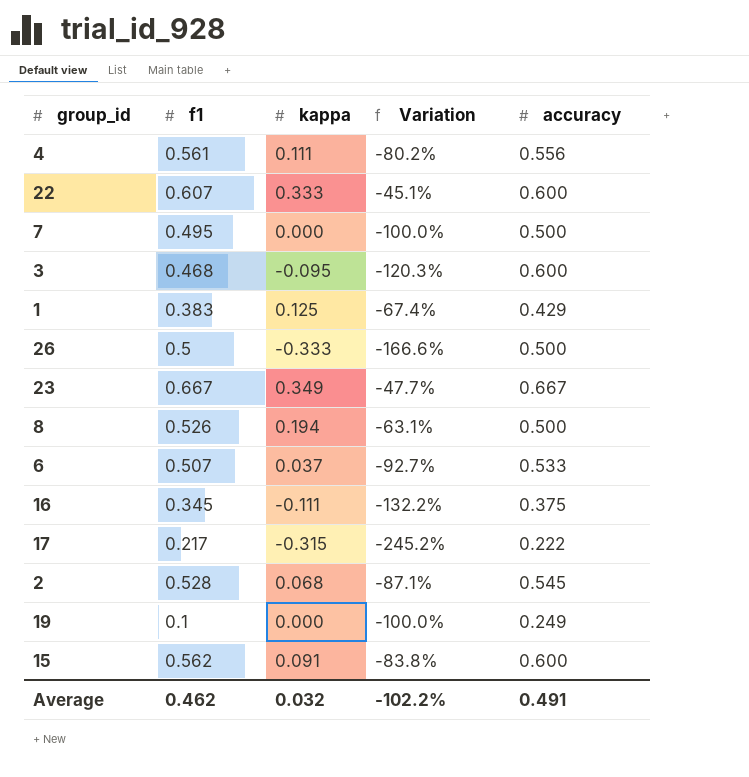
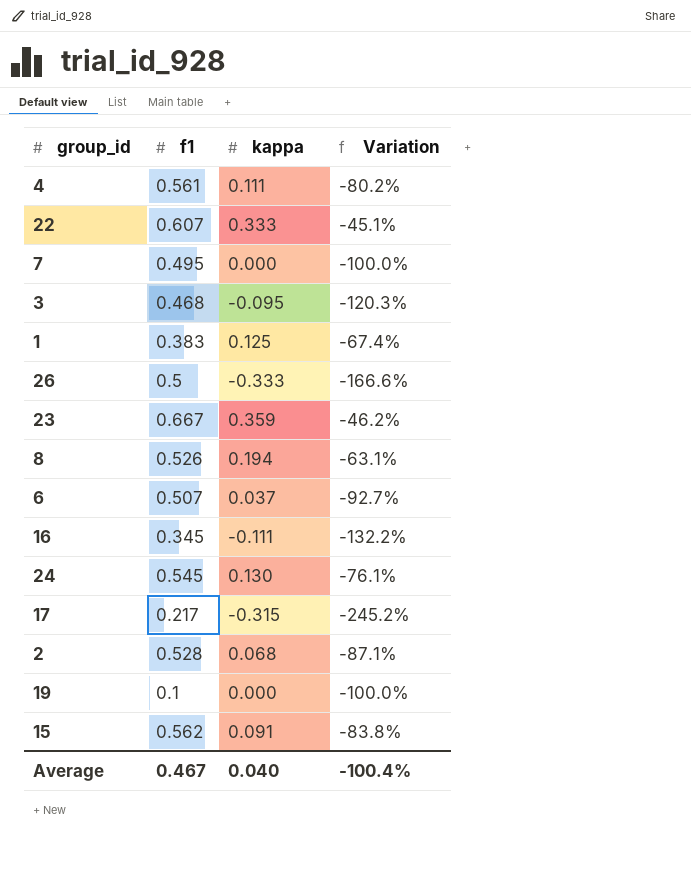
column accuracy | position: 5 -> none
23 | kappa: 0.349 -> 0.359
23 | Variation: -47.7% -> -46.2%
row 24: none -> 0.545 | 0.130 | -76.1%
Average | f1: 0.462 -> 0.467
Average | kappa: 0.032 -> 0.040
Average | Variation: -102.2% -> -100.4%

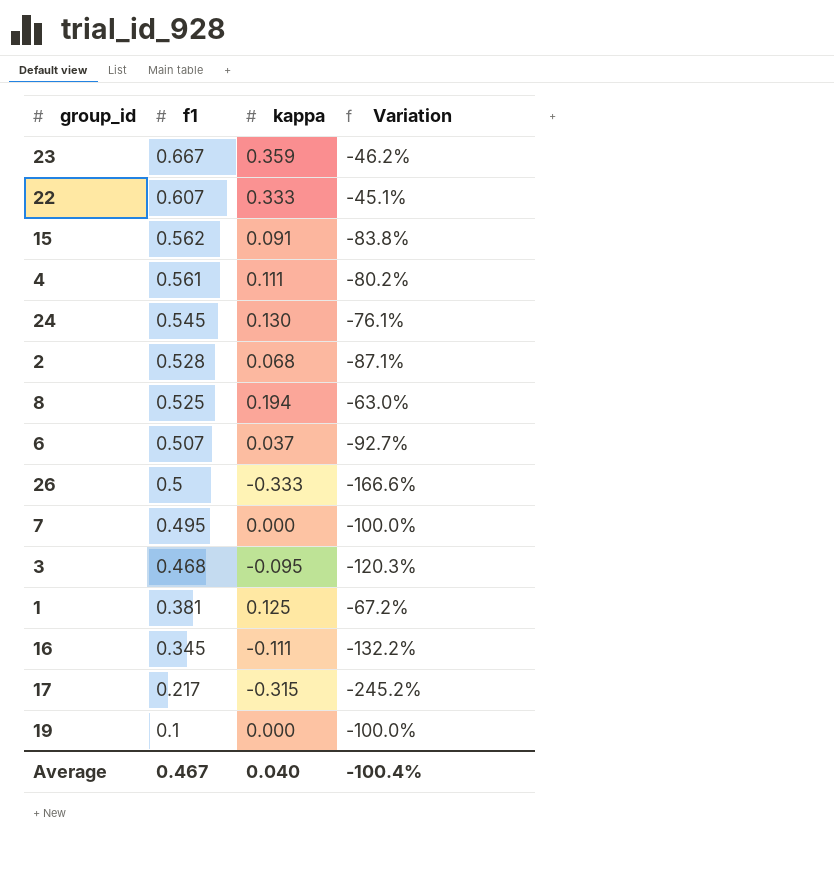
row order: none -> f1 descending
8 | f1: 0.526 -> 0.525
8 | Variation: -63.1% -> -63.0%
1 | f1: 0.383 -> 0.381
1 | Variation: -67.4% -> -67.2%

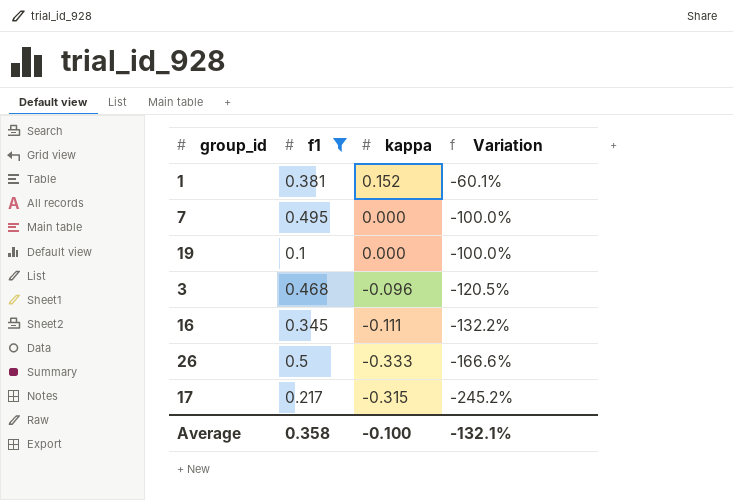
filter: none -> f1 <= 0.5
row order: f1 descending -> Variation descending
1 | kappa: 0.125 -> 0.152
1 | Variation: -67.2% -> -60.1%
3 | kappa: -0.095 -> -0.096
3 | Variation: -120.3% -> -120.5%
Average | f1: 0.467 -> 0.358
Average | kappa: 0.040 -> -0.100
Average | Variation: -100.4% -> -132.1%

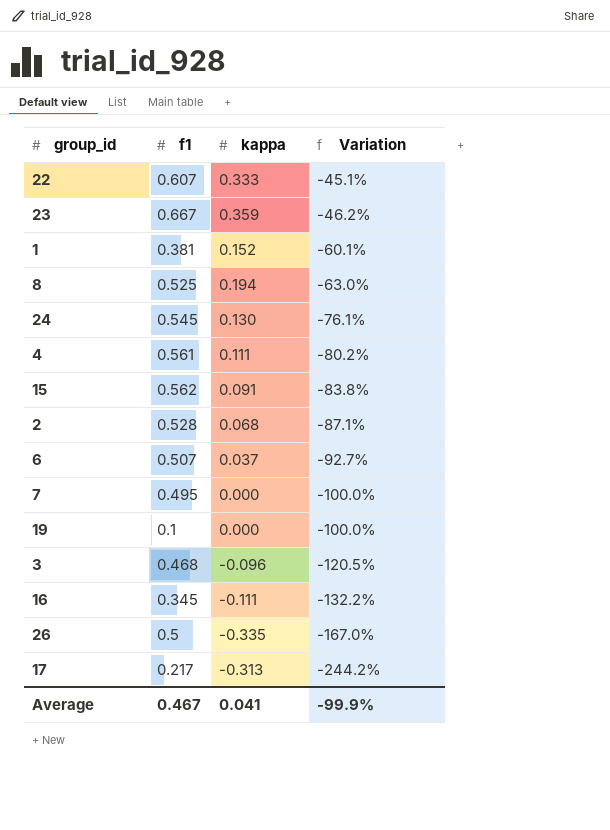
filter: f1 <= 0.5 -> none
26 | kappa: -0.333 -> -0.335
26 | Variation: -166.6% -> -167.0%
17 | kappa: -0.315 -> -0.313
17 | Variation: -245.2% -> -244.2%
Average | f1: 0.358 -> 0.467
Average | kappa: -0.100 -> 0.041
Average | Variation: -132.1% -> -99.9%

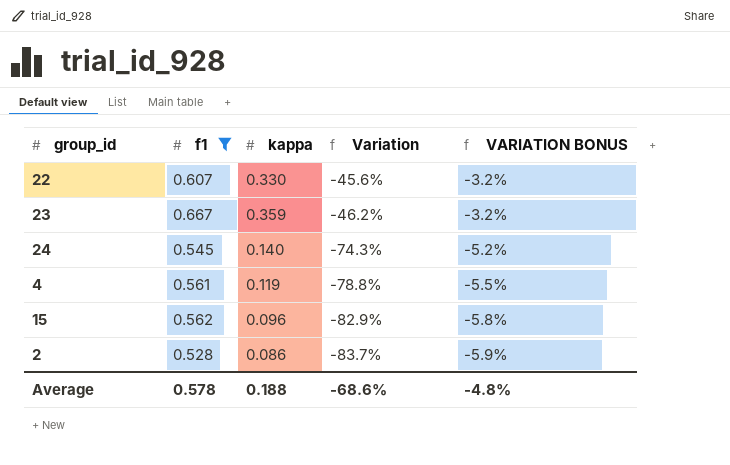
filter: none -> f1 >= 0.528
column VARIATION BONUS | formula: none -> [Variation] * 0.07
22 | kappa: 0.333 -> 0.330
22 | Variation: -45.1% -> -45.6%
24 | kappa: 0.130 -> 0.140
24 | Variation: -76.1% -> -74.3%
4 | kappa: 0.111 -> 0.119
4 | Variation: -80.2% -> -78.8%
15 | kappa: 0.091 -> 0.096
15 | Variation: -83.8% -> -82.9%
2 | kappa: 0.068 -> 0.086
2 | Variation: -87.1% -> -83.7%
Average | f1: 0.467 -> 0.578
Average | kappa: 0.041 -> 0.188
Average | Variation: -99.9% -> -68.6%

